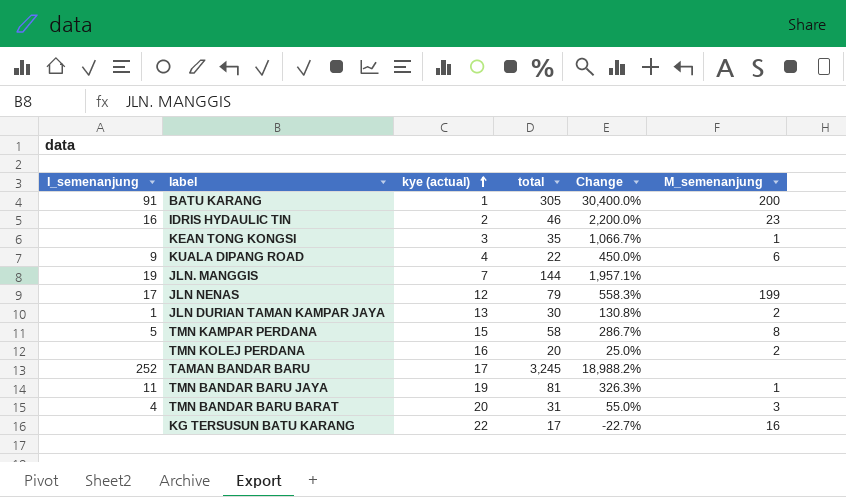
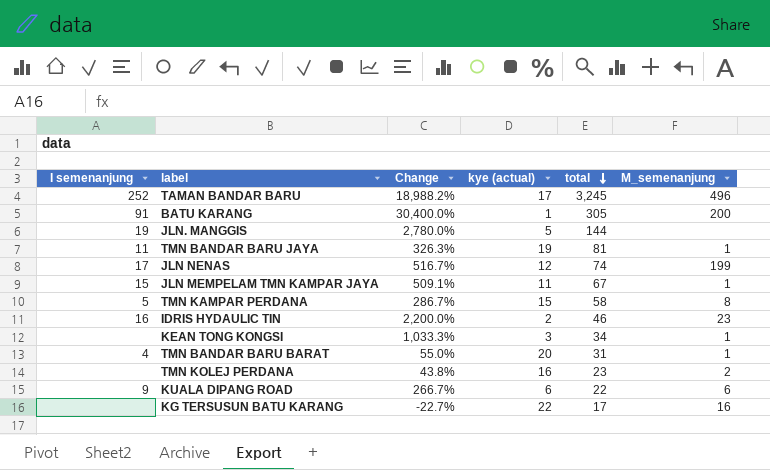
row order: kye (actual) ascending -> total descending
column name: I_semenanjung -> I semenanjung
column Change | position: 5 -> 3
row JLN DURIAN TAMAN KAMPAR JAYA: 1 | 13 | 30 | 130.8% | 2 -> none
TAMAN BANDAR BARU | M_semenanjung: none -> 496
JLN. MANGGIS | Change: 1,957.1% -> 2,780.0%
JLN. MANGGIS | kye (actual): 7 -> 5
JLN NENAS | Change: 558.3% -> 516.7%
JLN NENAS | total: 79 -> 74
row JLN MEMPELAM TMN KAMPAR JAYA: none -> 15 | 509.1% | 11 | 67 | 1
KEAN TONG KONGSI | Change: 1,066.7% -> 1,033.3%
KEAN TONG KONGSI | total: 35 -> 34
TMN BANDAR BARU BARAT | M_semenanjung: 3 -> 1
TMN KOLEJ PERDANA | Change: 25.0% -> 43.8%
TMN KOLEJ PERDANA | total: 20 -> 23
KUALA DIPANG ROAD | Change: 450.0% -> 266.7%
KUALA DIPANG ROAD | kye (actual): 4 -> 6

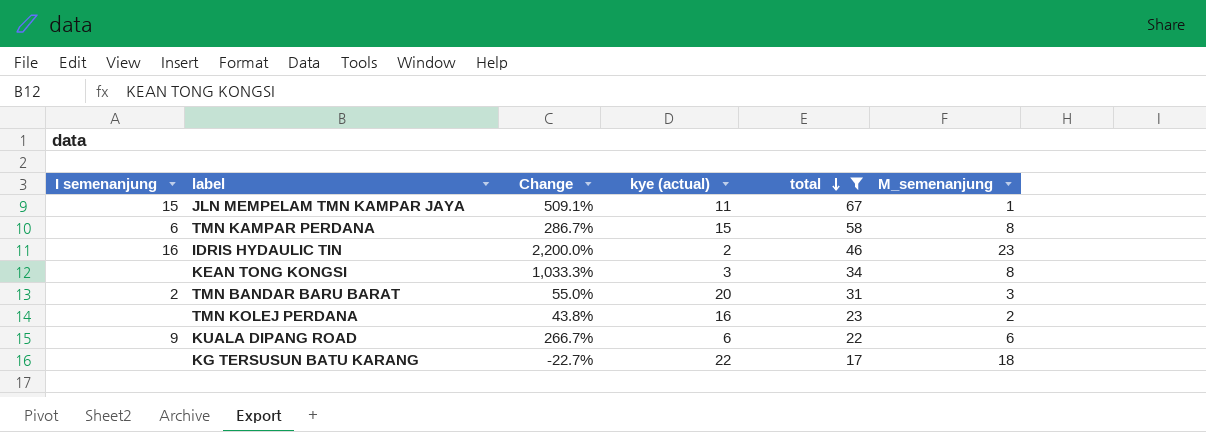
filter: none -> total <= 67
TMN KAMPAR PERDANA | I semenanjung: 5 -> 6
KEAN TONG KONGSI | M_semenanjung: 1 -> 8
TMN BANDAR BARU BARAT | I semenanjung: 4 -> 2
TMN BANDAR BARU BARAT | M_semenanjung: 1 -> 3
KG TERSUSUN BATU KARANG | M_semenanjung: 16 -> 18

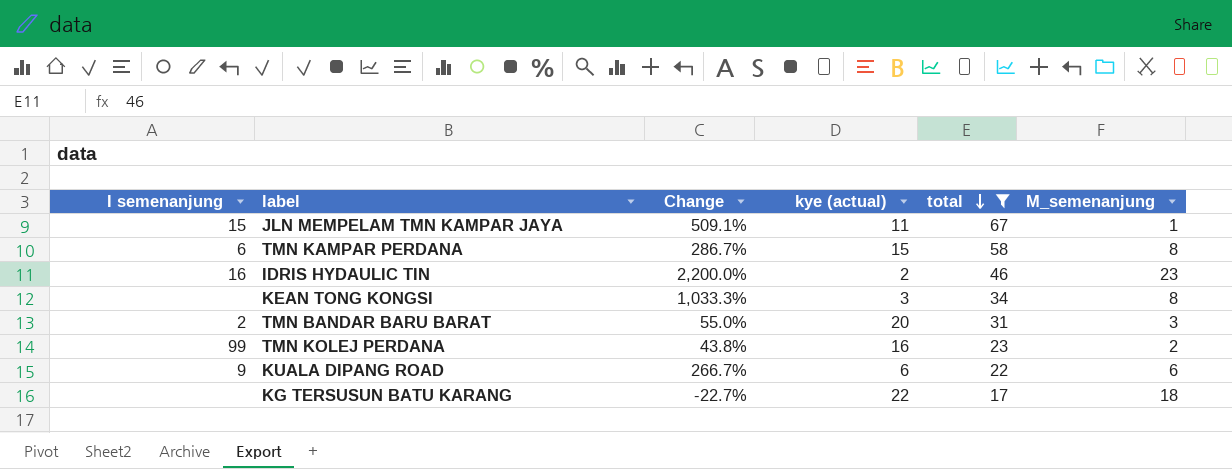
TMN KOLEJ PERDANA | I semenanjung: none -> 99

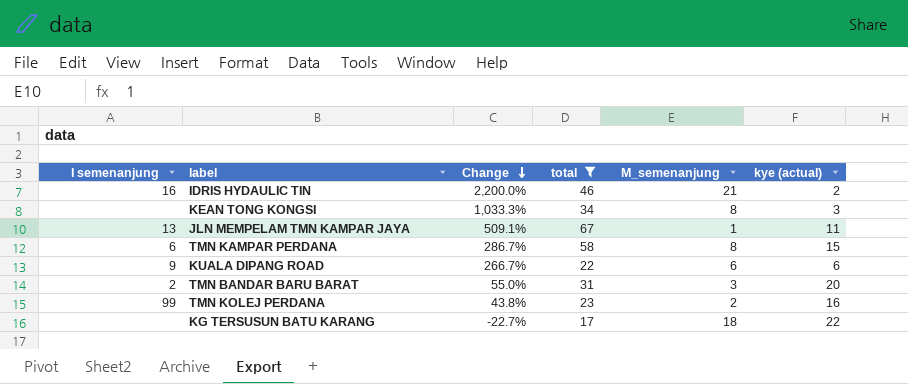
row order: total descending -> Change descending
column kye (actual) | position: 4 -> 6
IDRIS HYDAULIC TIN | M_semenanjung: 23 -> 21
JLN MEMPELAM TMN KAMPAR JAYA | I semenanjung: 15 -> 13

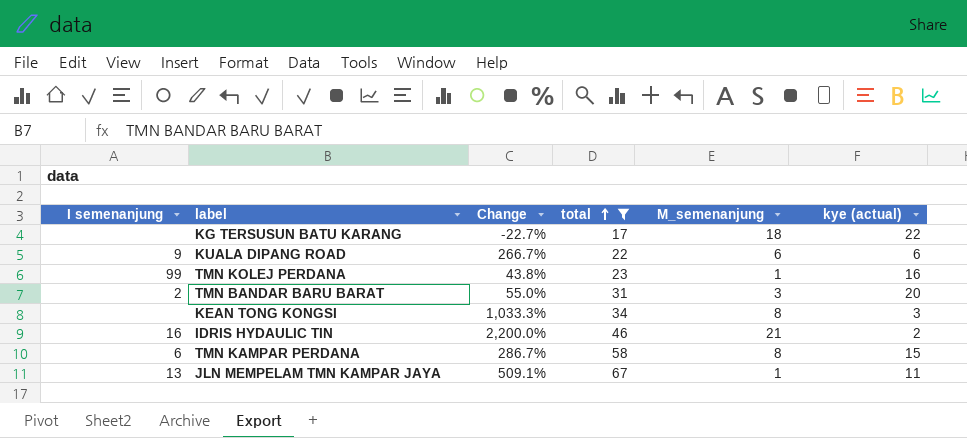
row order: Change descending -> total ascending
TMN KOLEJ PERDANA | M_semenanjung: 2 -> 1

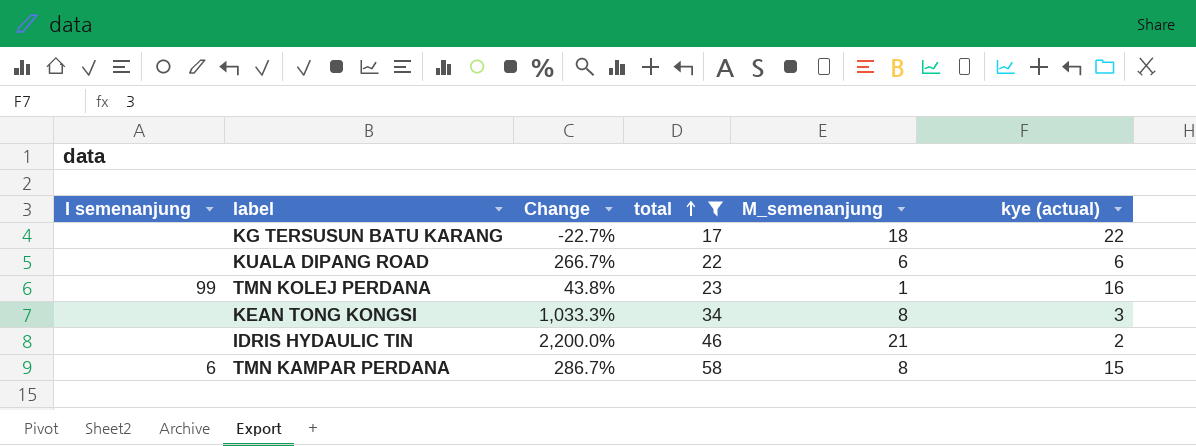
row TMN BANDAR BARU BARAT: 2 | 55.0% | 31 | 3 | 20 -> none
row JLN MEMPELAM TMN KAMPAR JAYA: 13 | 509.1% | 67 | 1 | 11 -> none
KUALA DIPANG ROAD | I semenanjung: 9 -> none
IDRIS HYDAULIC TIN | I semenanjung: 16 -> none

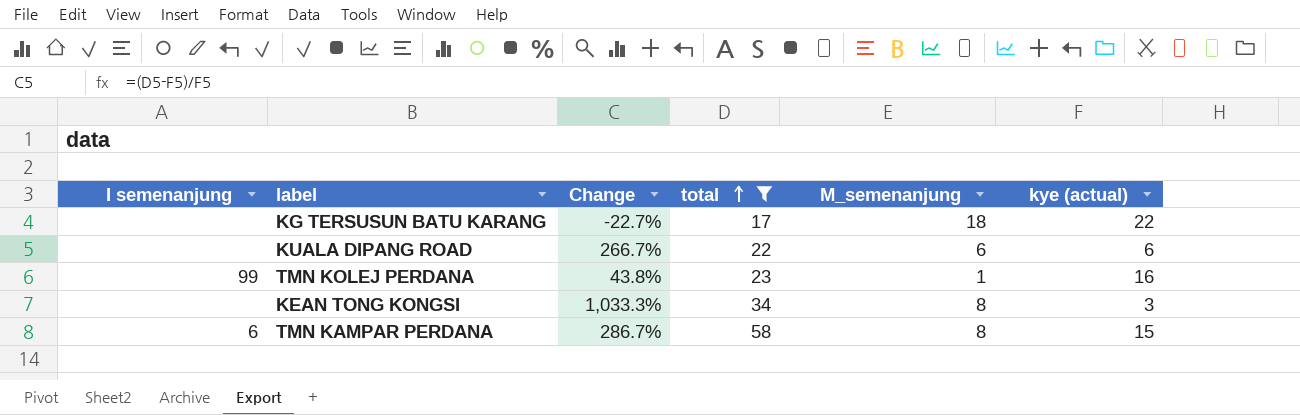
row IDRIS HYDAULIC TIN: none | 2,200.0% | 46 | 21 | 2 -> none

